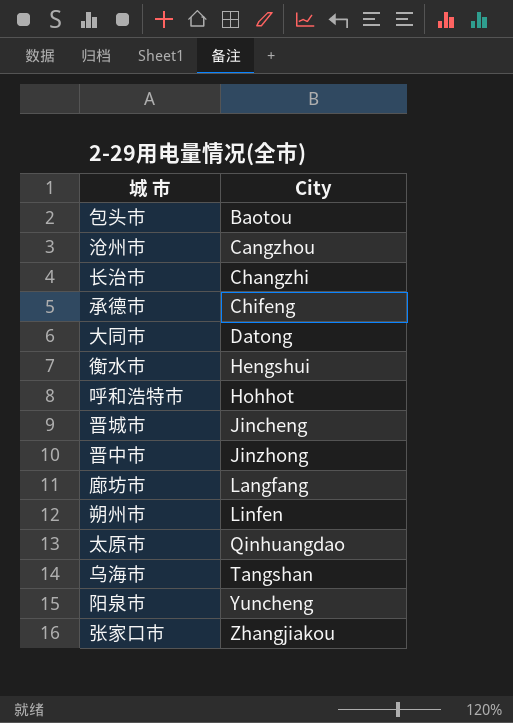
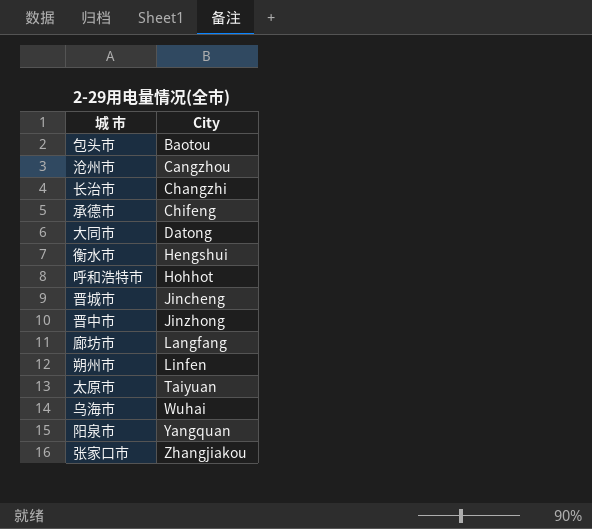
太原市 | City: Qinhuangdao -> Taiyuan
乌海市 | City: Tangshan -> Wuhai
阳泉市 | City: Yuncheng -> Yangquan

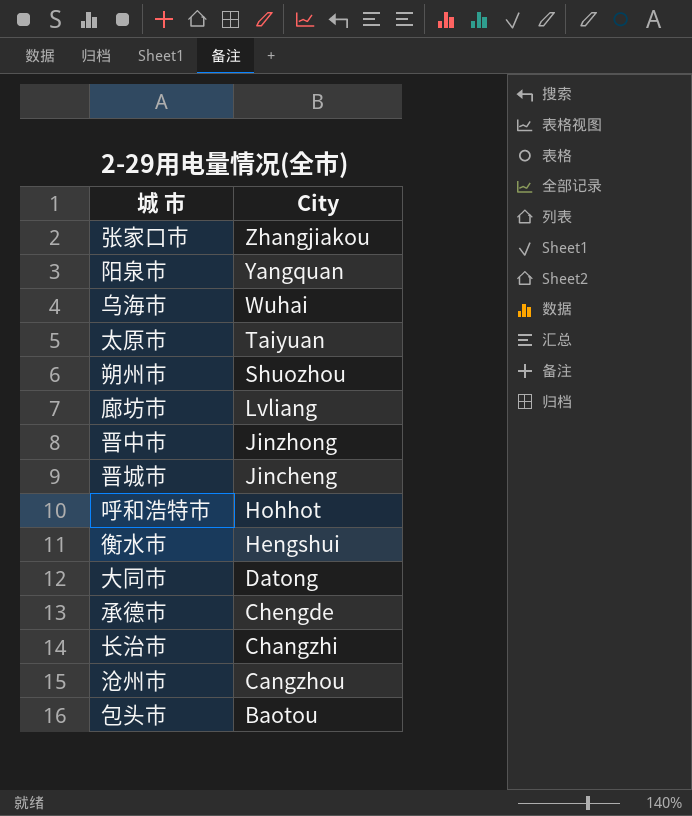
row order: City ascending -> City descending
朔州市 | City: Linfen -> Shuozhou
廊坊市 | City: Langfang -> Lvliang
承德市 | City: Chifeng -> Chengde

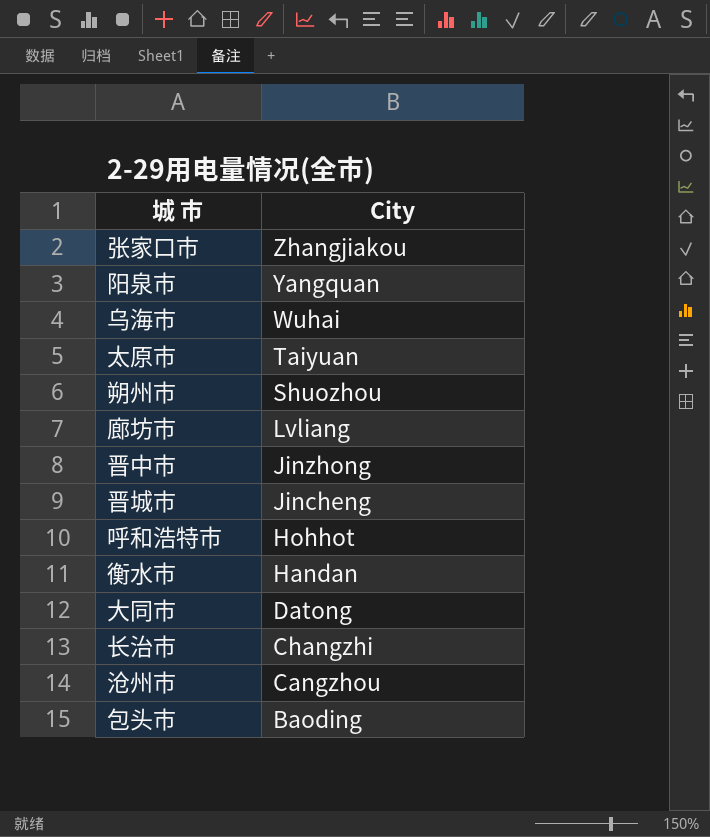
row 承德市: Chengde -> none
衡水市 | City: Hengshui -> Handan
包头市 | City: Baotou -> Baoding

